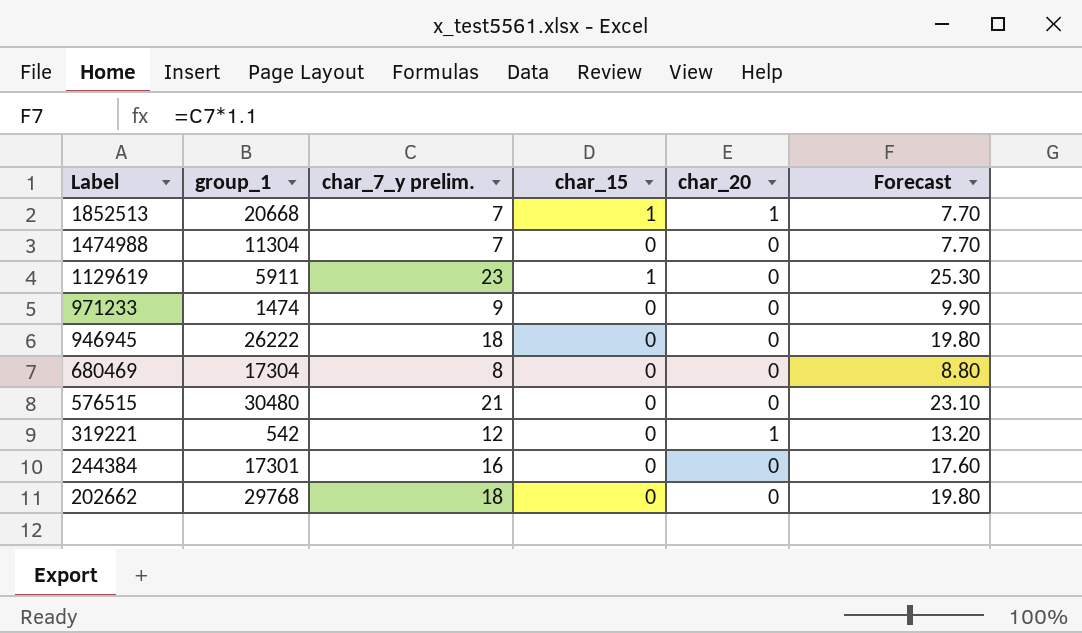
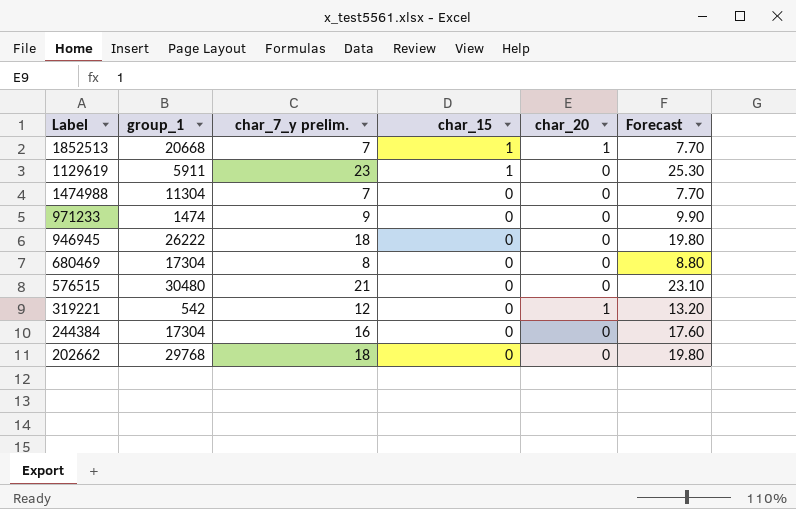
row order: Label descending -> char_15 descending
244384 | group_1: 17301 -> 17304

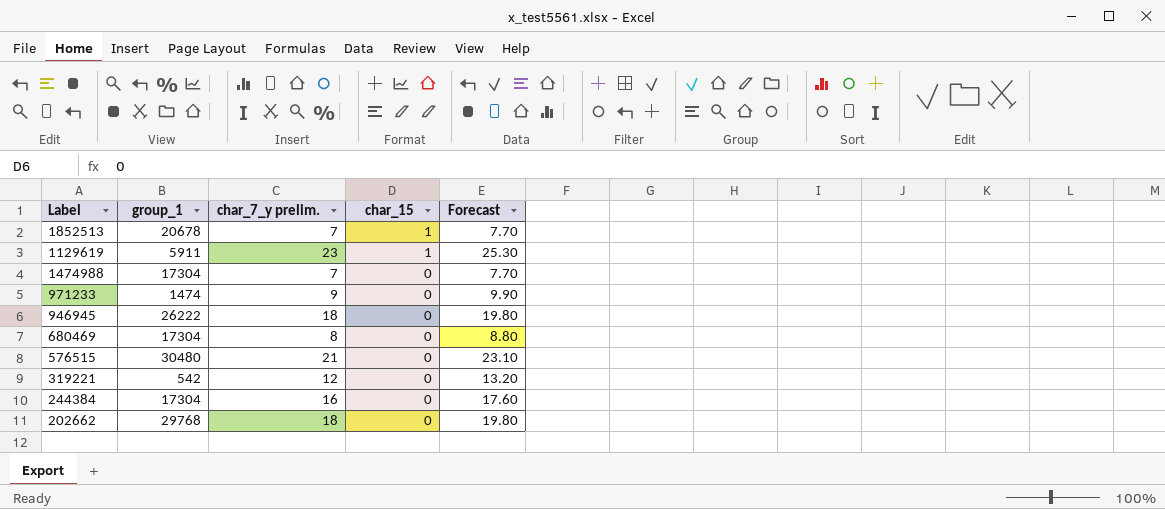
column char_20 | position: 5 -> none
1852513 | group_1: 20668 -> 20678
1474988 | group_1: 11304 -> 17304

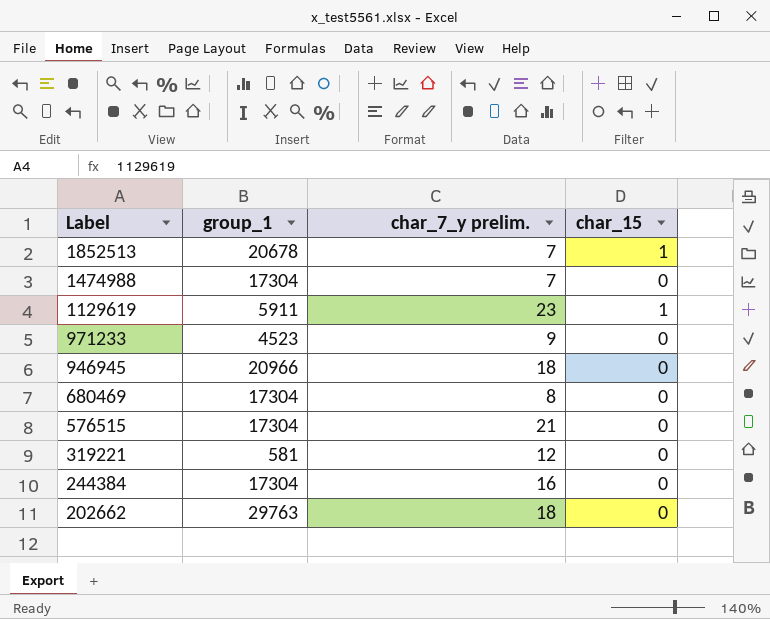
row order: char_15 descending -> Label descending
column Forecast | formula: [char_7_y prelim.] * 1.1 -> none
971233 | group_1: 1474 -> 4523
946945 | group_1: 26222 -> 20966
576515 | group_1: 30480 -> 17304
319221 | group_1: 542 -> 581
202662 | group_1: 29768 -> 29763

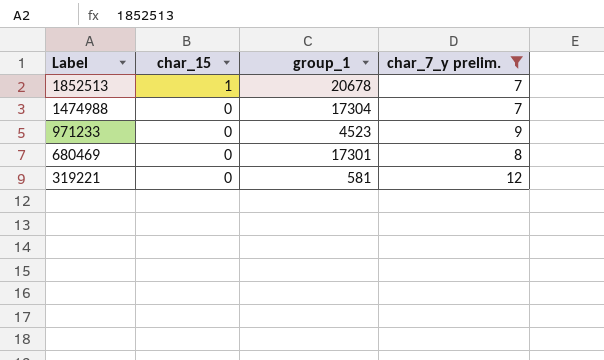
filter: none -> char_7_y prelim. <= 12
column char_15 | position: 4 -> 2
680469 | group_1: 17304 -> 17301

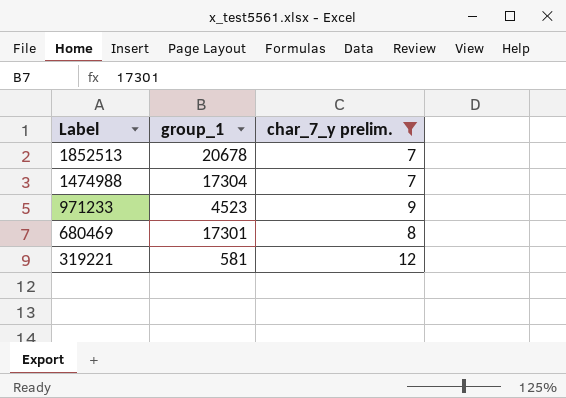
column char_15 | position: 2 -> none

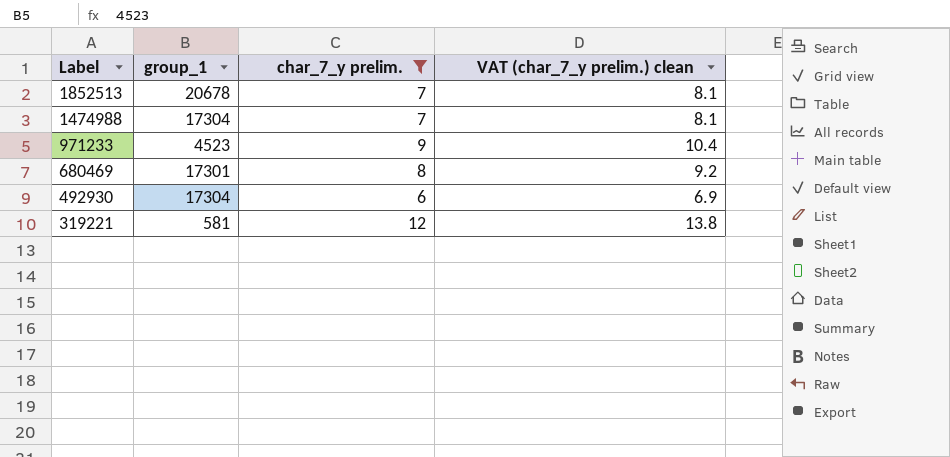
column VAT (char_7_y prelim.) clean | formula: none -> [char_7_y prelim.] * 1.15
row 492930: none -> 17304 | 6 | 6.9

